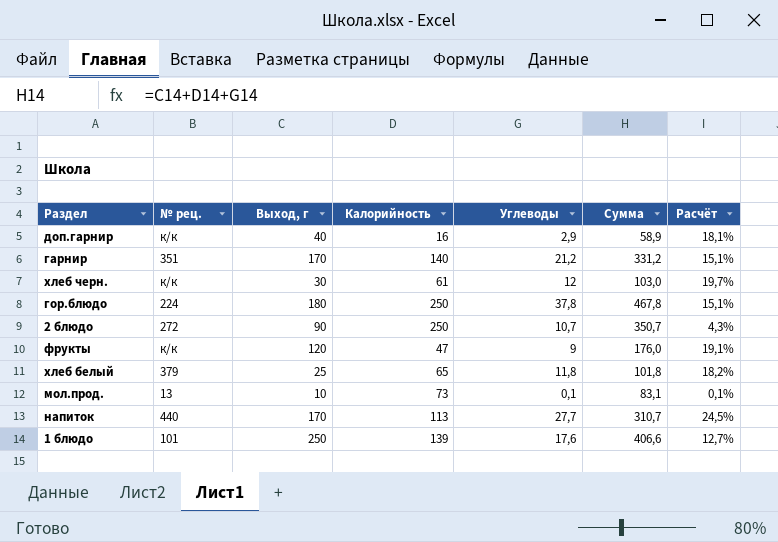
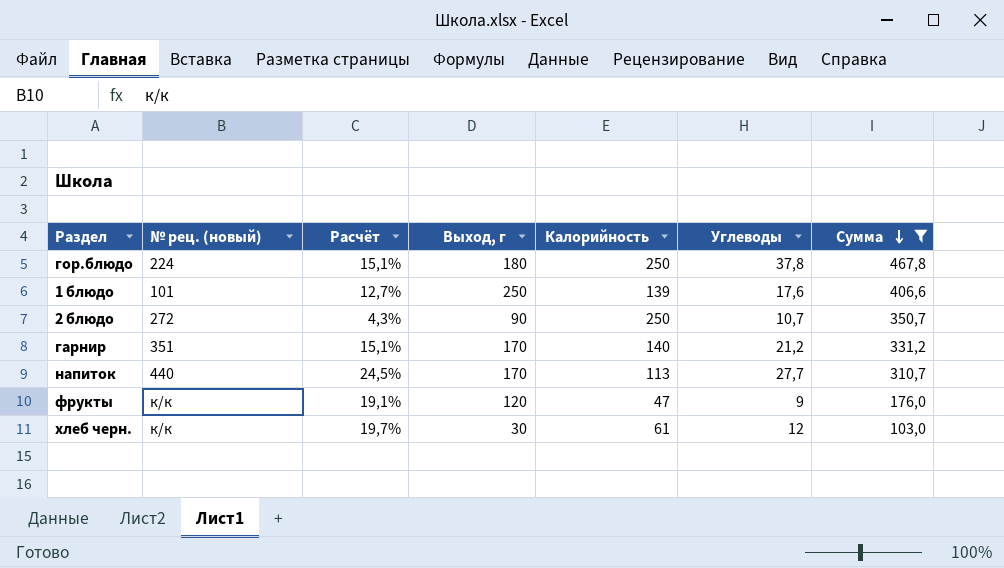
filter: none -> Сумма >= 103,0
row order: none -> Сумма descending
column name: № рец. -> № рец. (новый)
column Расчёт | position: 7 -> 3

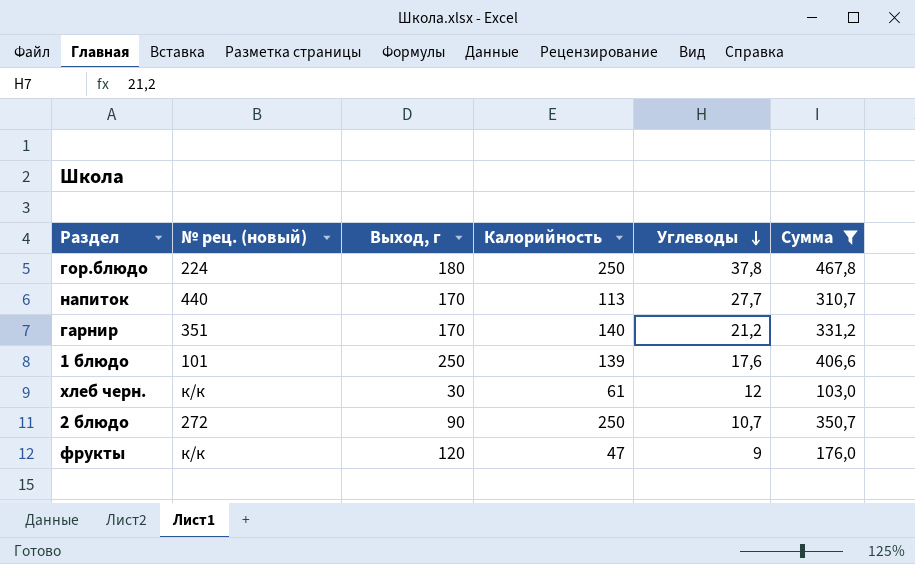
row order: Сумма descending -> Углеводы descending
column Расчёт | formula: [Углеводы] / [Калорийность] -> none

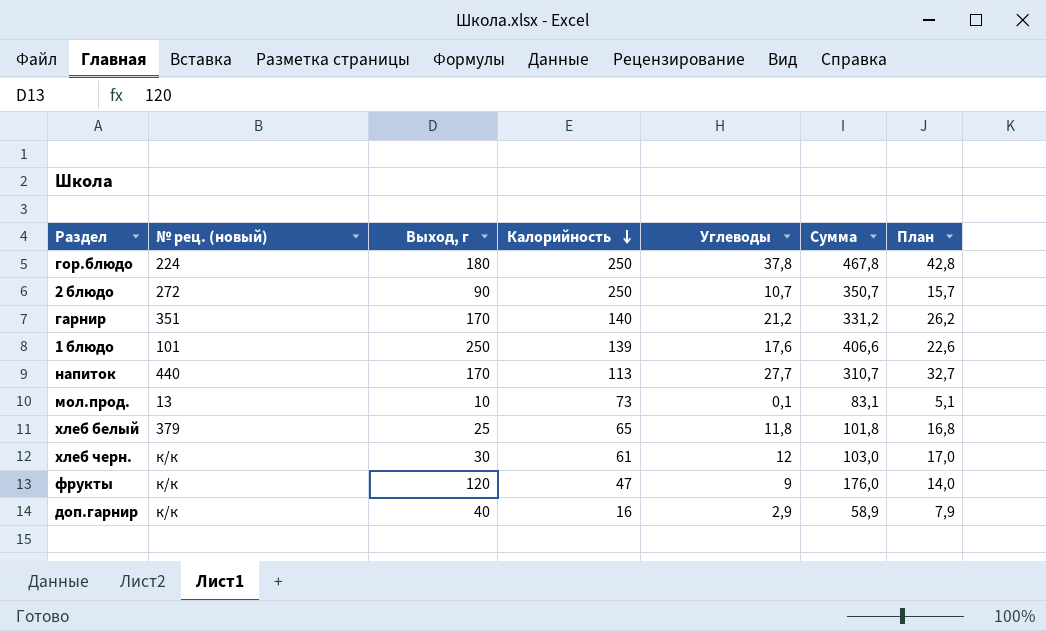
filter: Сумма >= 103,0 -> none
row order: Углеводы descending -> Калорийность descending
column План | formula: none -> [Углеводы] + 5

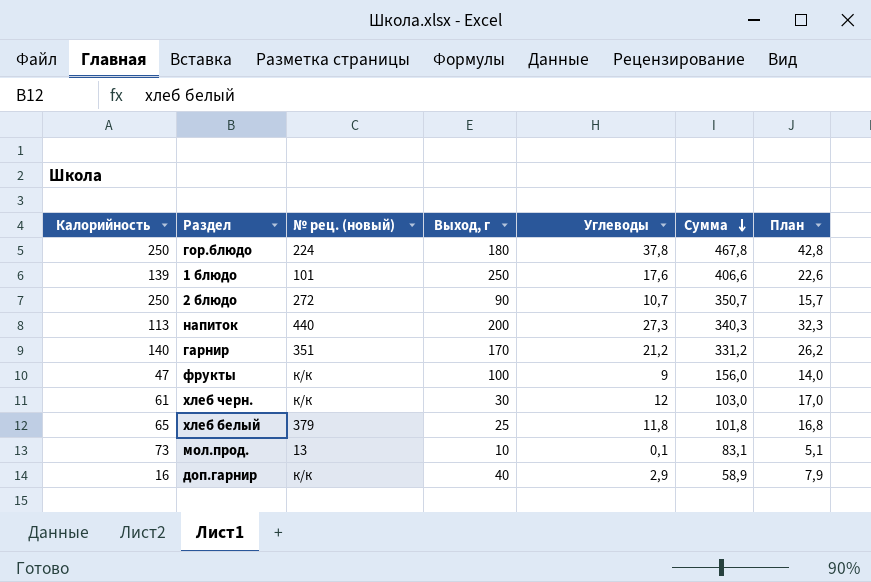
row order: Калорийность descending -> Сумма descending
column Калорийность | position: 4 -> 1
напиток | Выход, г: 170 -> 200
напиток | Углеводы: 27,7 -> 27,3
напиток | Сумма: 310,7 -> 340,3
напиток | План: 32,7 -> 32,3
фрукты | Выход, г: 120 -> 100
фрукты | Сумма: 176,0 -> 156,0

